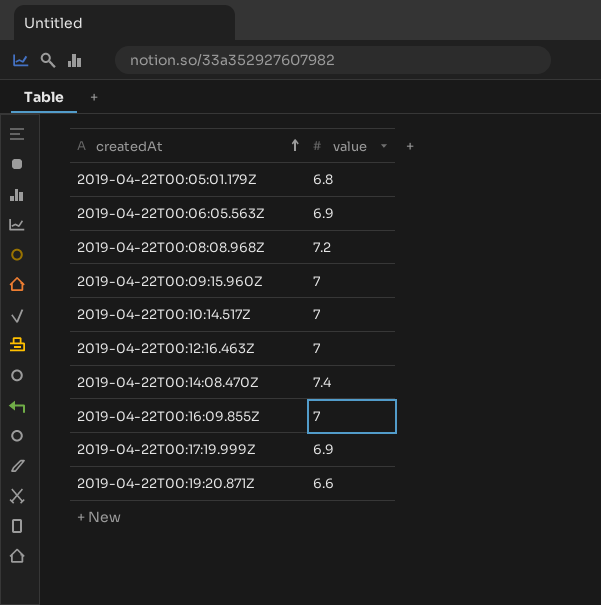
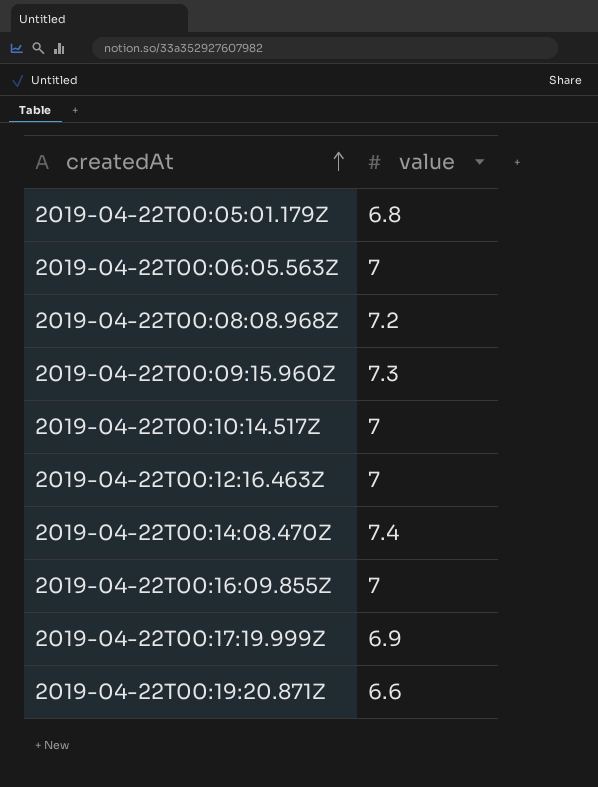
2019-04-22T00:06:05.563Z | value: 6.9 -> 7
2019-04-22T00:09:15.960Z | value: 7 -> 7.3

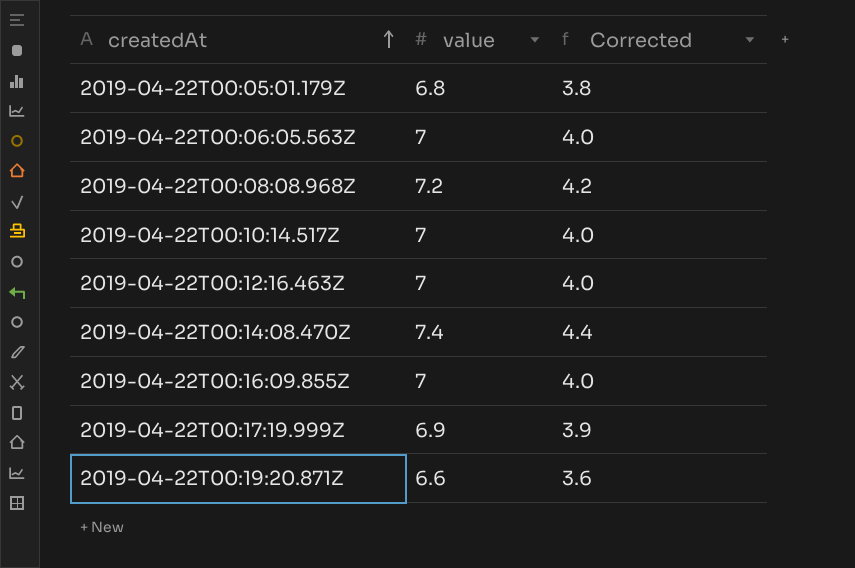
column Corrected | formula: none -> [value] - 3
row 2019-04-22T00:09:15.960Z: 7.3 -> none

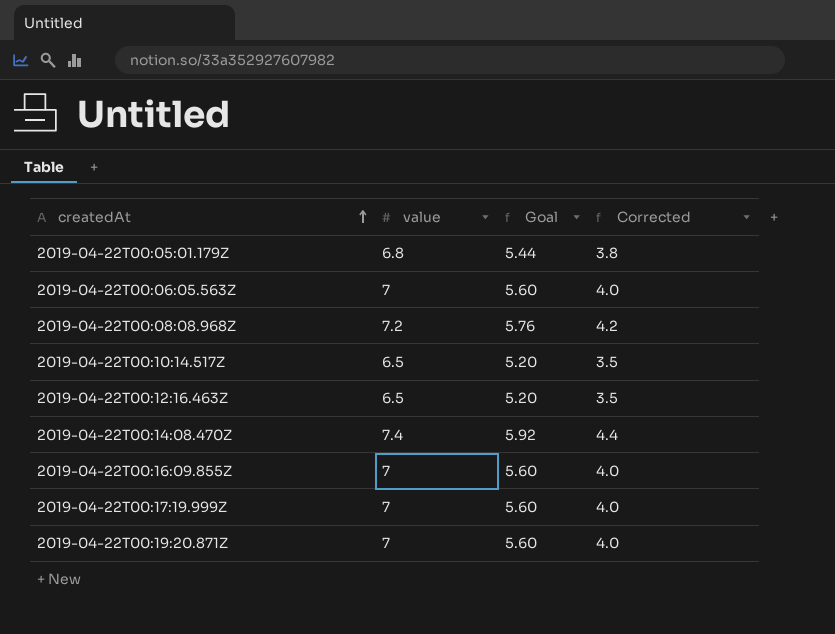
column Goal | formula: none -> [value] * 0.8
2019-04-22T00:10:14.517Z | value: 7 -> 6.5
2019-04-22T00:10:14.517Z | Corrected: 4.0 -> 3.5
2019-04-22T00:12:16.463Z | value: 7 -> 6.5
2019-04-22T00:12:16.463Z | Corrected: 4.0 -> 3.5
2019-04-22T00:17:19.999Z | value: 6.9 -> 7
2019-04-22T00:17:19.999Z | Corrected: 3.9 -> 4.0
2019-04-22T00:19:20.871Z | value: 6.6 -> 7
2019-04-22T00:19:20.871Z | Corrected: 3.6 -> 4.0

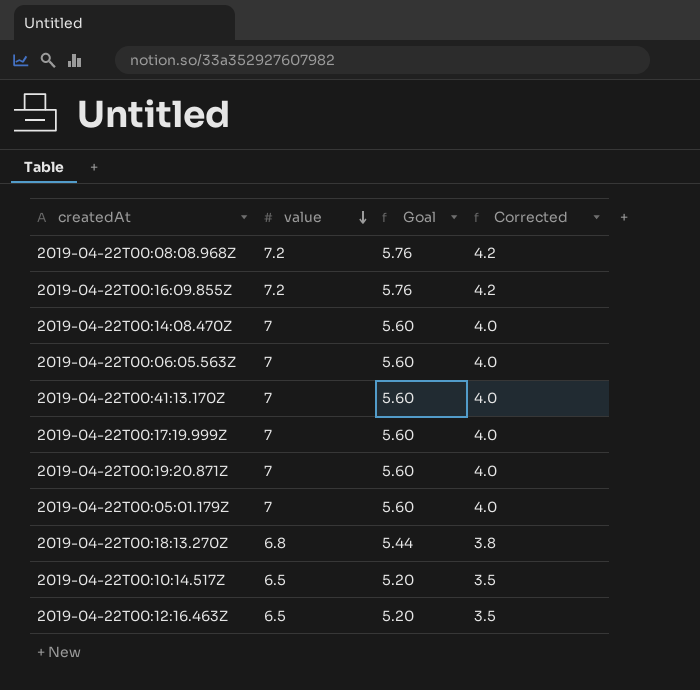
row order: createdAt ascending -> value descending
2019-04-22T00:16:09.855Z | value: 7 -> 7.2
2019-04-22T00:16:09.855Z | Goal: 5.60 -> 5.76
2019-04-22T00:16:09.855Z | Corrected: 4.0 -> 4.2
2019-04-22T00:14:08.470Z | value: 7.4 -> 7
2019-04-22T00:14:08.470Z | Goal: 5.92 -> 5.60
2019-04-22T00:14:08.470Z | Corrected: 4.4 -> 4.0
row 2019-04-22T00:41:13.170Z: none -> 7 | 5.60 | 4.0
2019-04-22T00:05:01.179Z | value: 6.8 -> 7
2019-04-22T00:05:01.179Z | Goal: 5.44 -> 5.60
2019-04-22T00:05:01.179Z | Corrected: 3.8 -> 4.0
row 2019-04-22T00:18:13.270Z: none -> 6.8 | 5.44 | 3.8

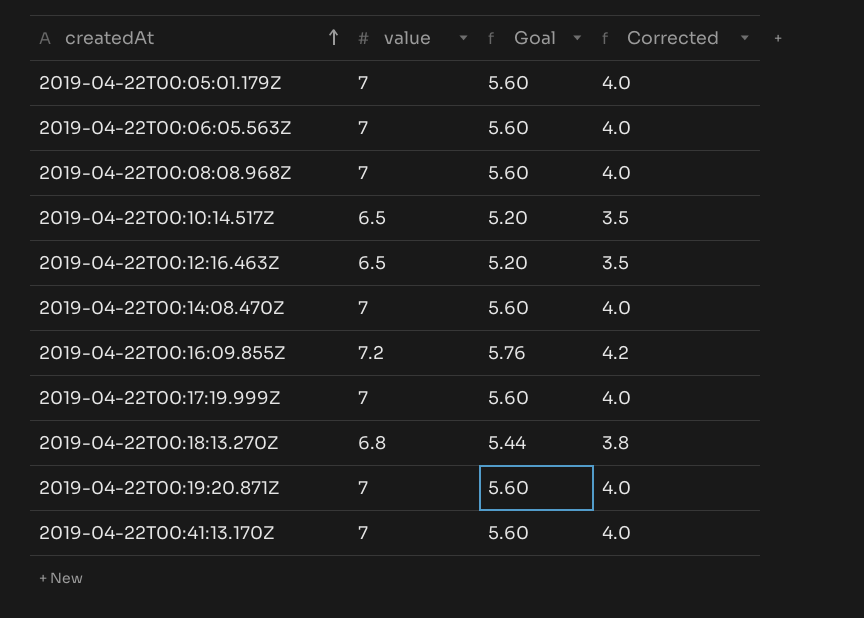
row order: value descending -> createdAt ascending
2019-04-22T00:08:08.968Z | value: 7.2 -> 7
2019-04-22T00:08:08.968Z | Goal: 5.76 -> 5.60
2019-04-22T00:08:08.968Z | Corrected: 4.2 -> 4.0

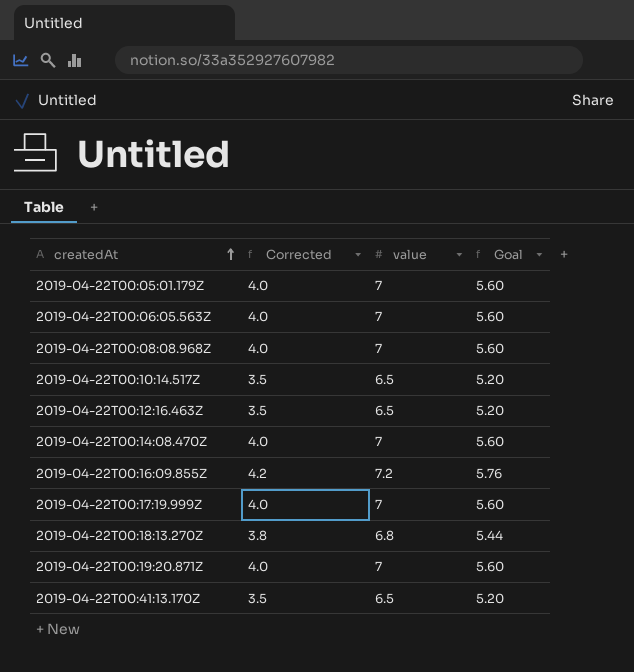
column Corrected | position: 4 -> 2
2019-04-22T00:41:13.170Z | Corrected: 4.0 -> 3.5
2019-04-22T00:41:13.170Z | value: 7 -> 6.5
2019-04-22T00:41:13.170Z | Goal: 5.60 -> 5.20

